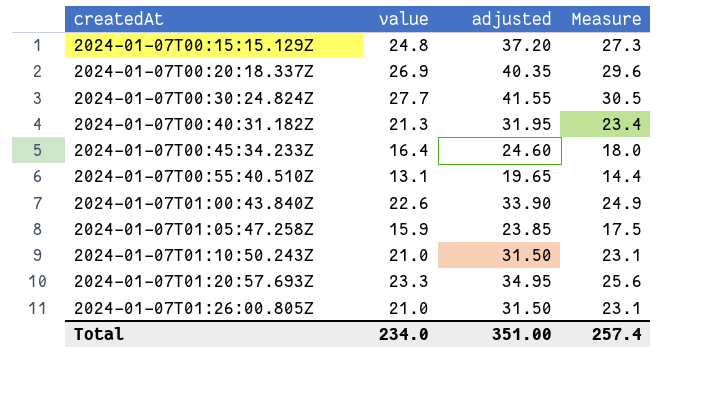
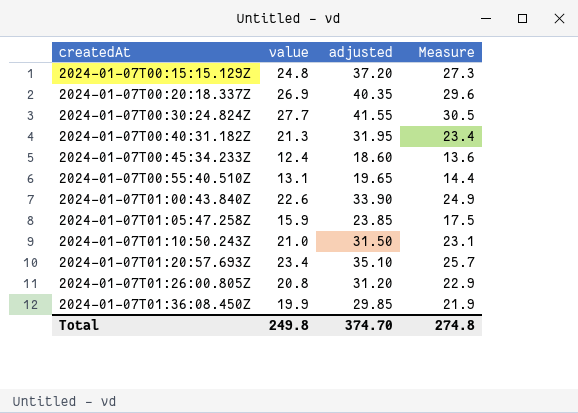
2024-01-07T00:45:34.233Z | value: 16.4 -> 12.4
2024-01-07T00:45:34.233Z | adjusted: 24.60 -> 18.60
2024-01-07T00:45:34.233Z | Measure: 18.0 -> 13.6
2024-01-07T01:20:57.693Z | value: 23.3 -> 23.4
2024-01-07T01:20:57.693Z | adjusted: 34.95 -> 35.10
2024-01-07T01:20:57.693Z | Measure: 25.6 -> 25.7
2024-01-07T01:26:00.805Z | value: 21.0 -> 20.8
2024-01-07T01:26:00.805Z | adjusted: 31.50 -> 31.20
2024-01-07T01:26:00.805Z | Measure: 23.1 -> 22.9
row 2024-01-07T01:36:08.450Z: none -> 19.9 | 29.85 | 21.9
Total | value: 234.0 -> 249.8
Total | adjusted: 351.00 -> 374.70
Total | Measure: 257.4 -> 274.8

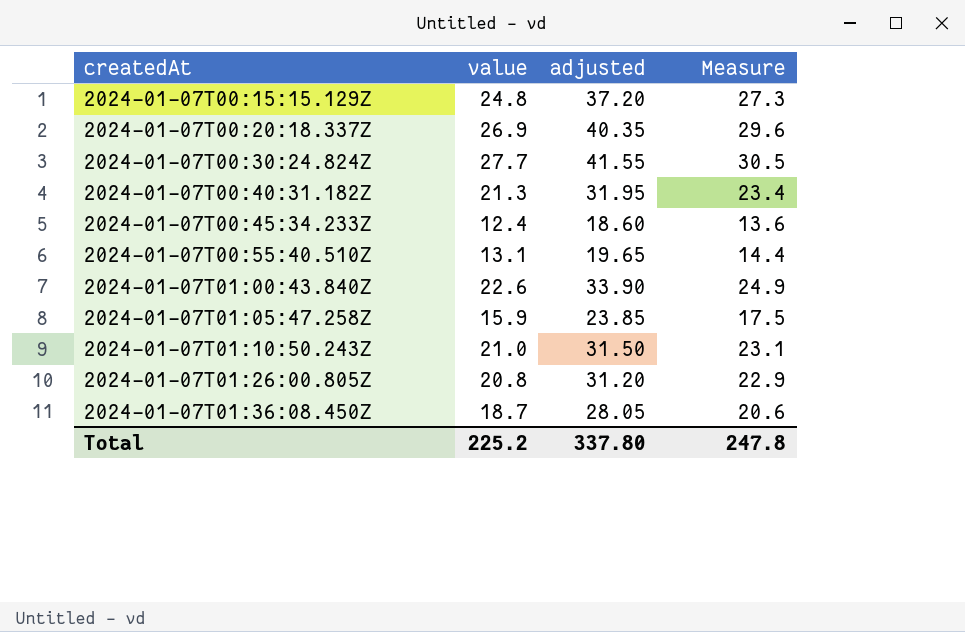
row 2024-01-07T01:20:57.693Z: 23.4 | 35.10 | 25.7 -> none
2024-01-07T01:36:08.450Z | value: 19.9 -> 18.7
2024-01-07T01:36:08.450Z | adjusted: 29.85 -> 28.05
2024-01-07T01:36:08.450Z | Measure: 21.9 -> 20.6
Total | value: 249.8 -> 225.2
Total | adjusted: 374.70 -> 337.80
Total | Measure: 274.8 -> 247.8

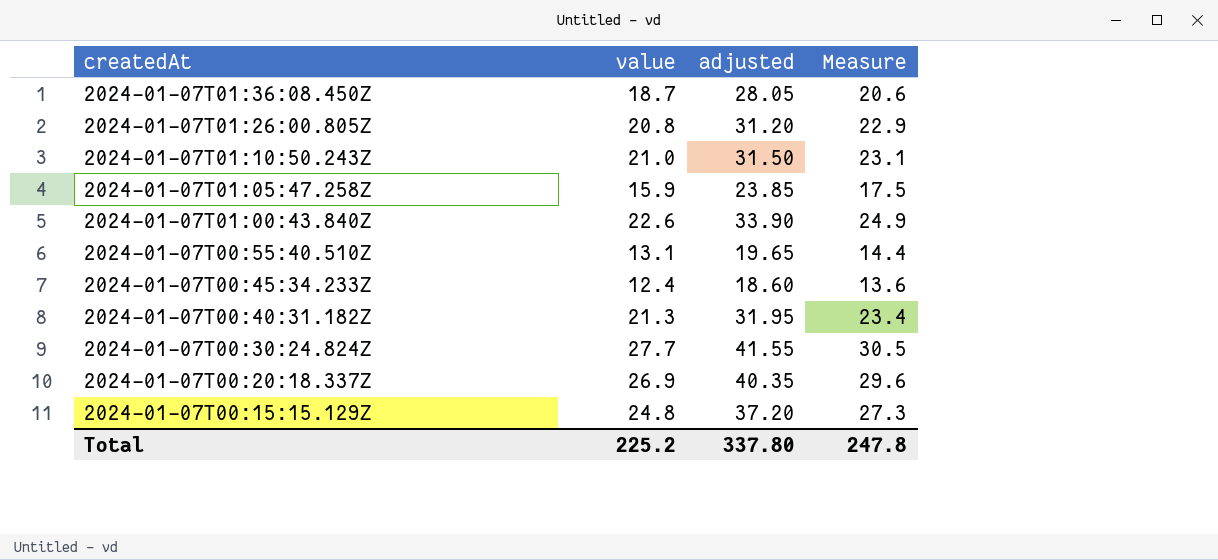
row order: createdAt ascending -> createdAt descending

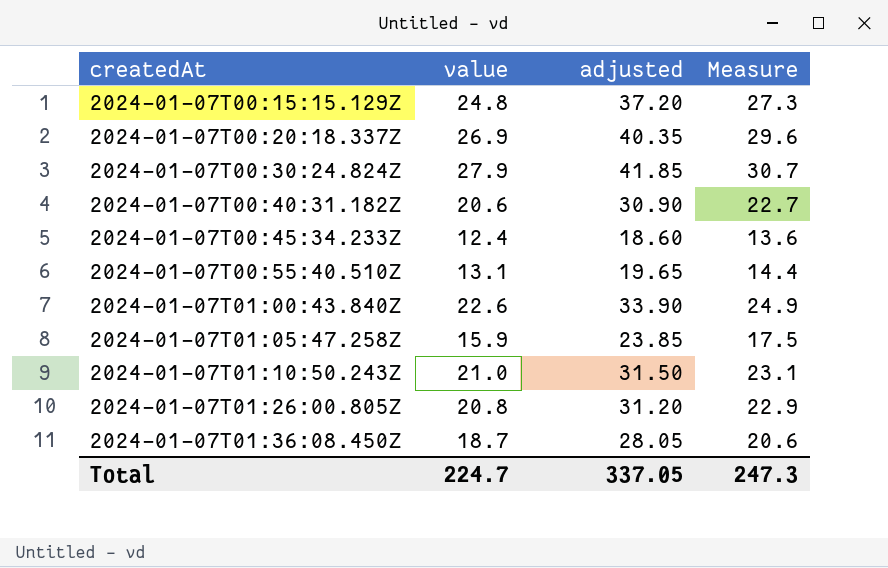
row order: createdAt descending -> createdAt ascending
2024-01-07T00:30:24.824Z | value: 27.7 -> 27.9
2024-01-07T00:30:24.824Z | adjusted: 41.55 -> 41.85
2024-01-07T00:30:24.824Z | Measure: 30.5 -> 30.7
2024-01-07T00:40:31.182Z | value: 21.3 -> 20.6
2024-01-07T00:40:31.182Z | adjusted: 31.95 -> 30.90
2024-01-07T00:40:31.182Z | Measure: 23.4 -> 22.7
Total | value: 225.2 -> 224.7
Total | adjusted: 337.80 -> 337.05
Total | Measure: 247.8 -> 247.3

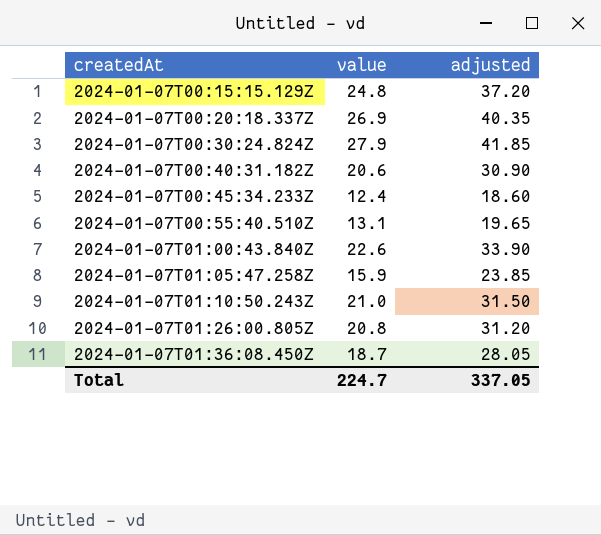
column Measure | formula: [value] * 1.1 -> none

